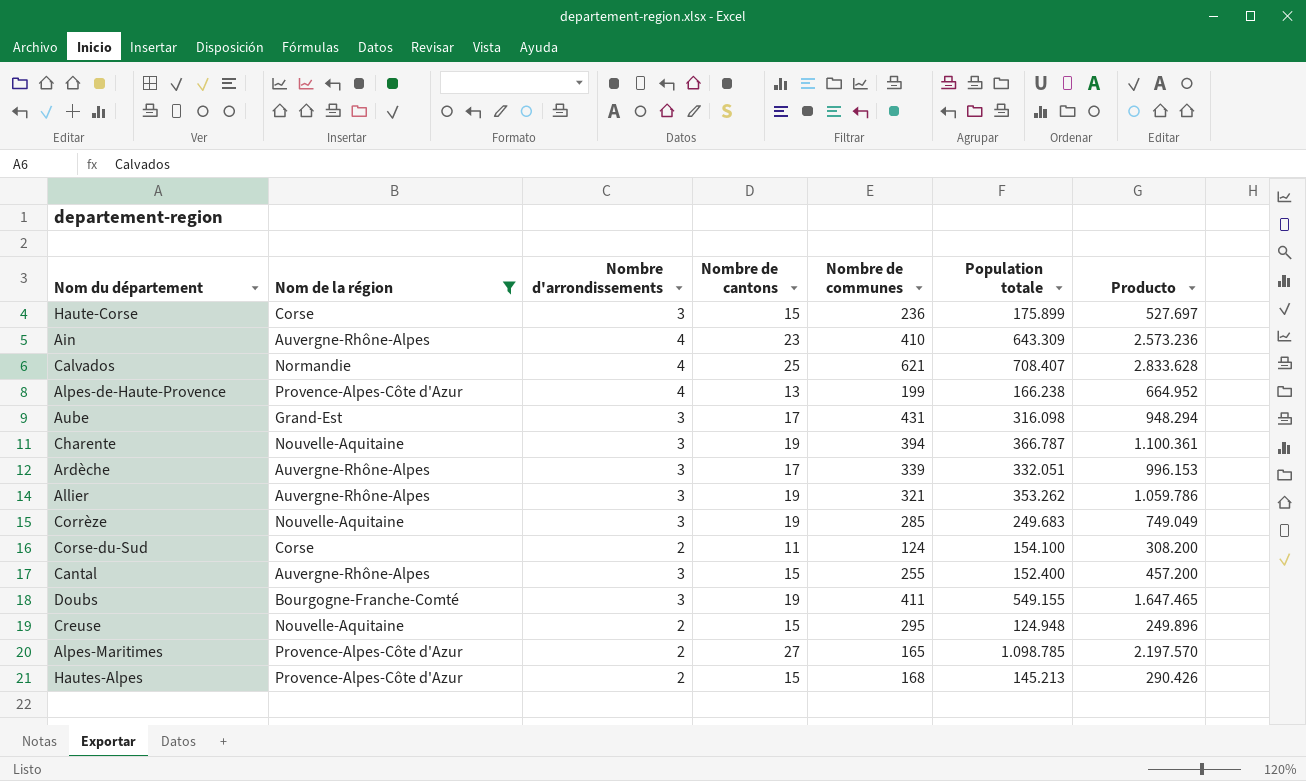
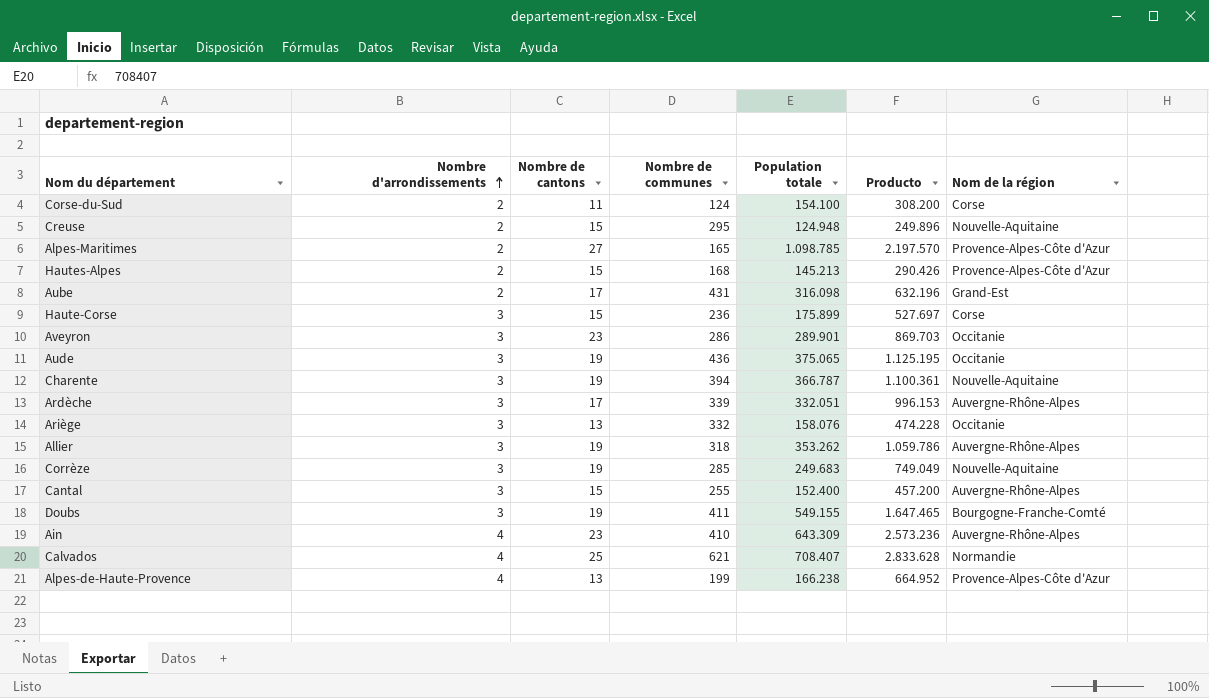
filter: Nom de la région != Occitanie -> none
row order: none -> Nombre d'arrondissements ascending
column Nom de la région | position: 2 -> 7
Aube | Nombre d'arrondissements: 3 -> 2
Aube | Producto: 948.294 -> 632.196
Allier | Nombre de communes: 321 -> 318

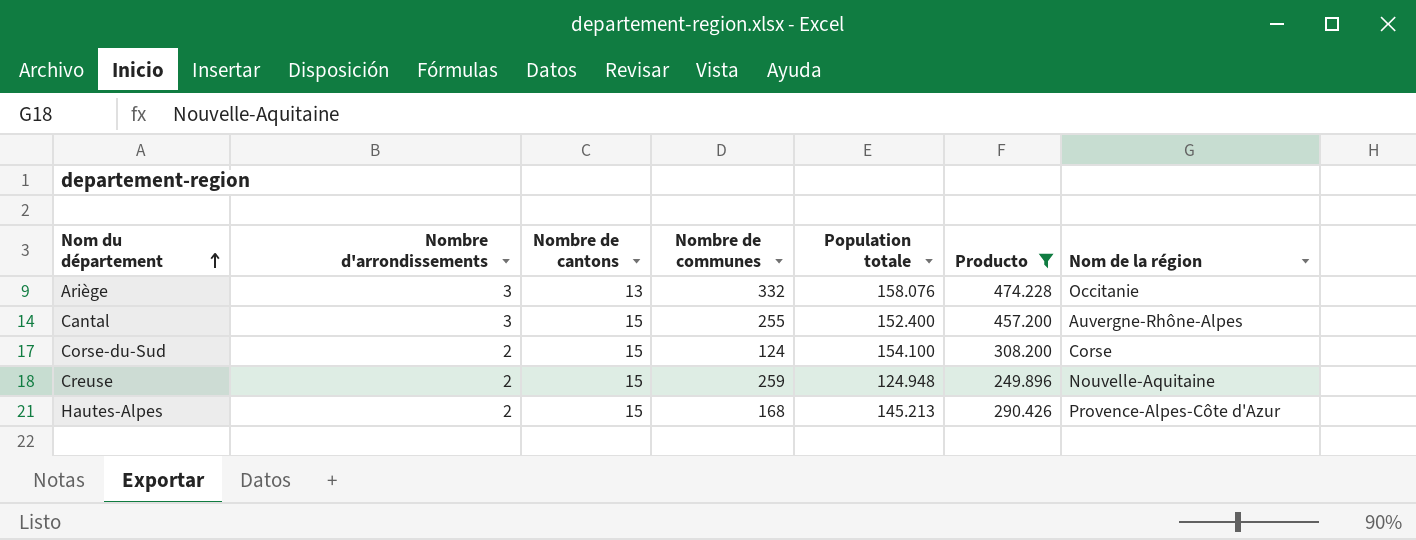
filter: none -> Producto <= 474.228
row order: Nombre d'arrondissements ascending -> Nom du département ascending
Corse-du-Sud | Nombre de cantons: 11 -> 15
Creuse | Nombre de communes: 295 -> 259

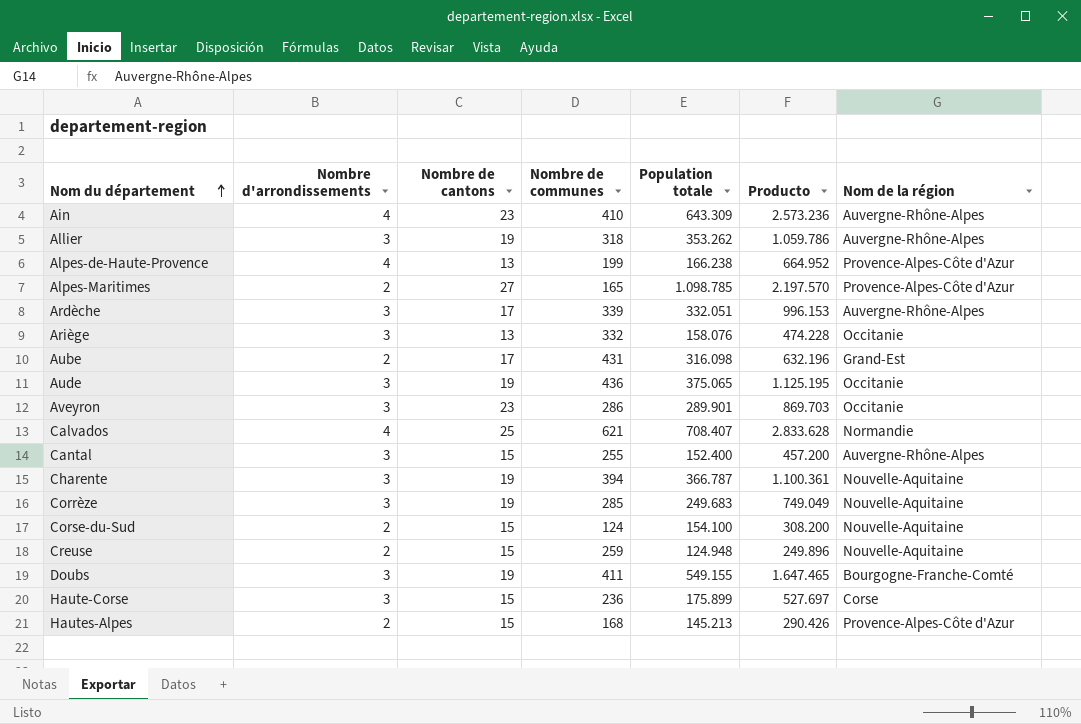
filter: Producto <= 474.228 -> none
Corse-du-Sud | Nom de la région: Corse -> Nouvelle-Aquitaine

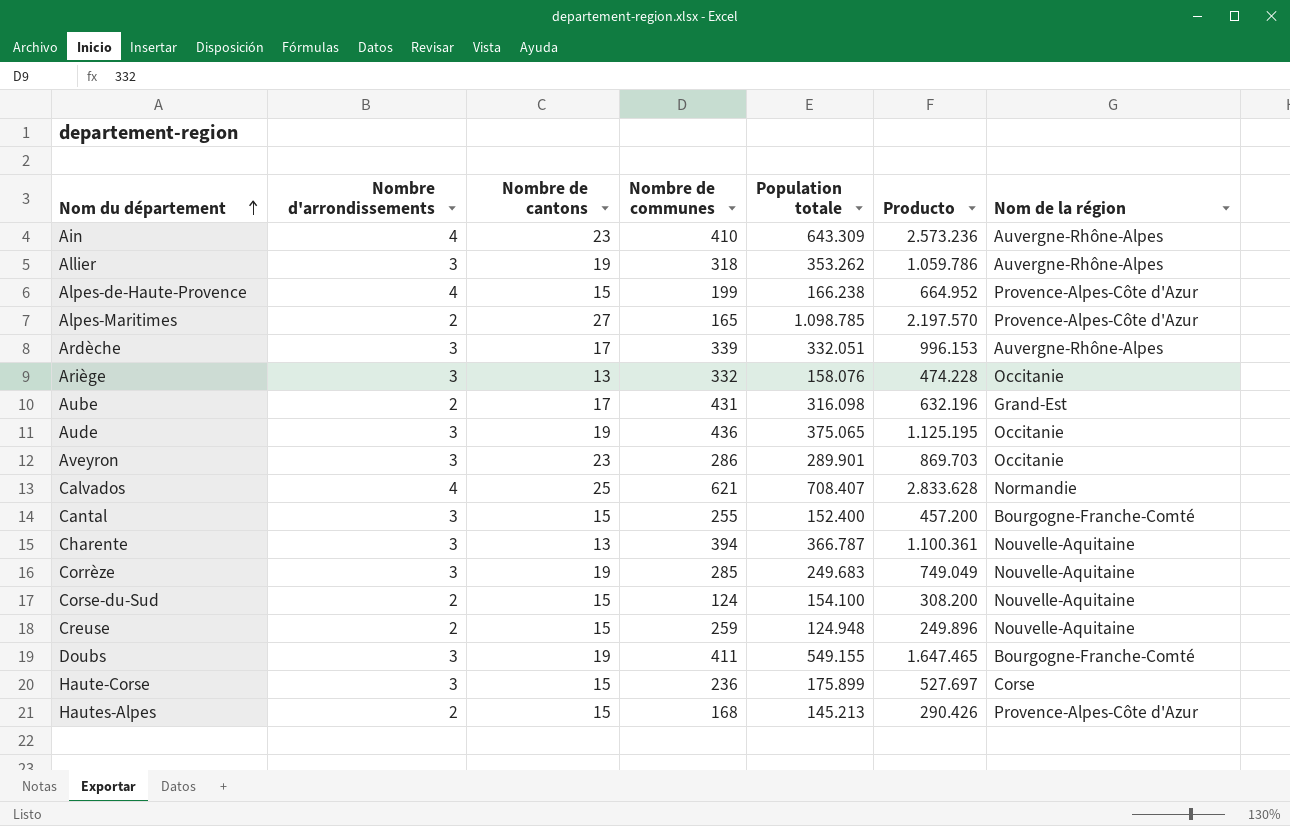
Alpes-de-Haute-Provence | Nombre de cantons: 13 -> 15
Cantal | Nom de la région: Auvergne-Rhône-Alpes -> Bourgogne-Franche-Comté
Charente | Nombre de cantons: 19 -> 13

